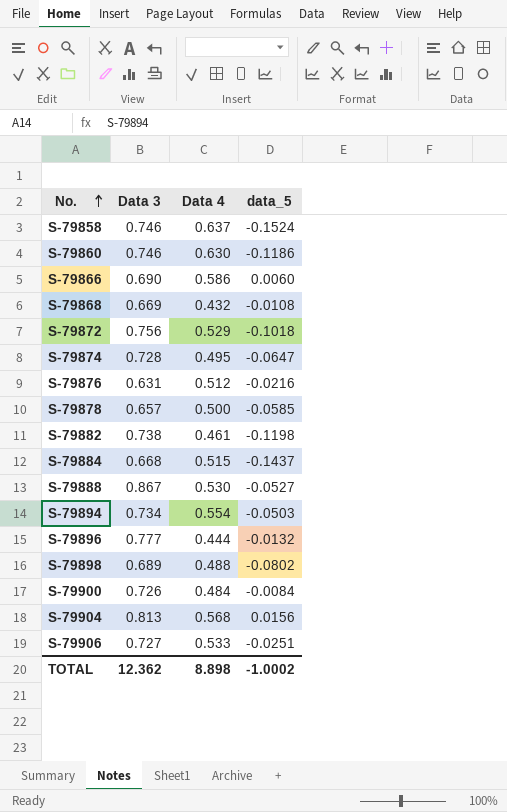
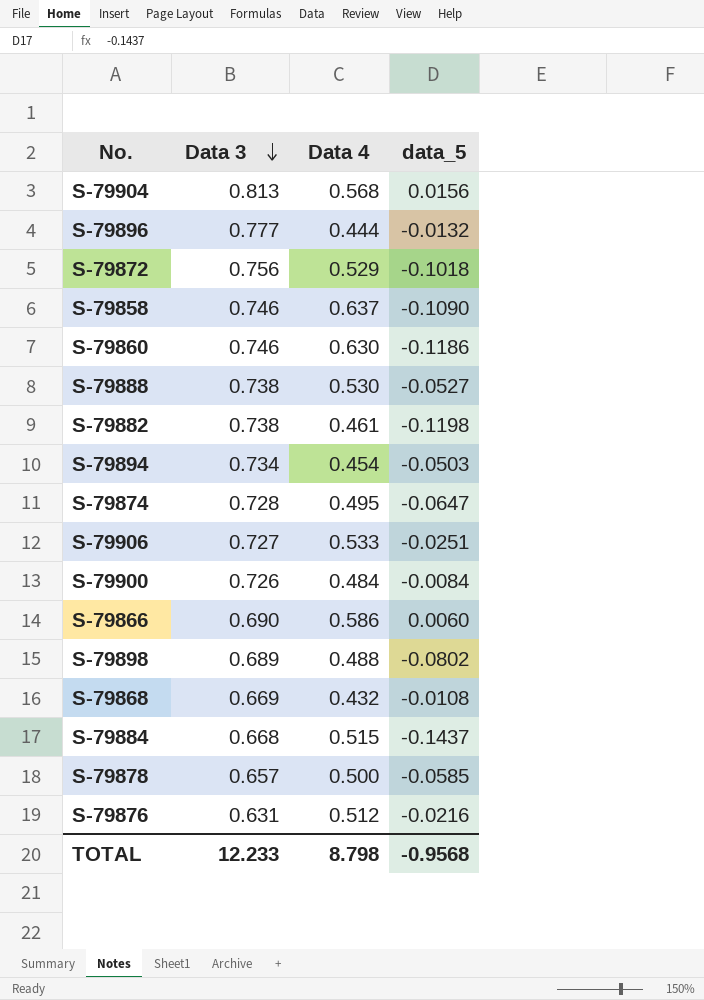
row order: No. ascending -> Data 3 descending
S-79858 | data_5: -0.1524 -> -0.1090
S-79888 | Data 3: 0.867 -> 0.738
S-79894 | Data 4: 0.554 -> 0.454
TOTAL | Data 3: 12.362 -> 12.233
TOTAL | Data 4: 8.898 -> 8.798
TOTAL | data_5: -1.0002 -> -0.9568

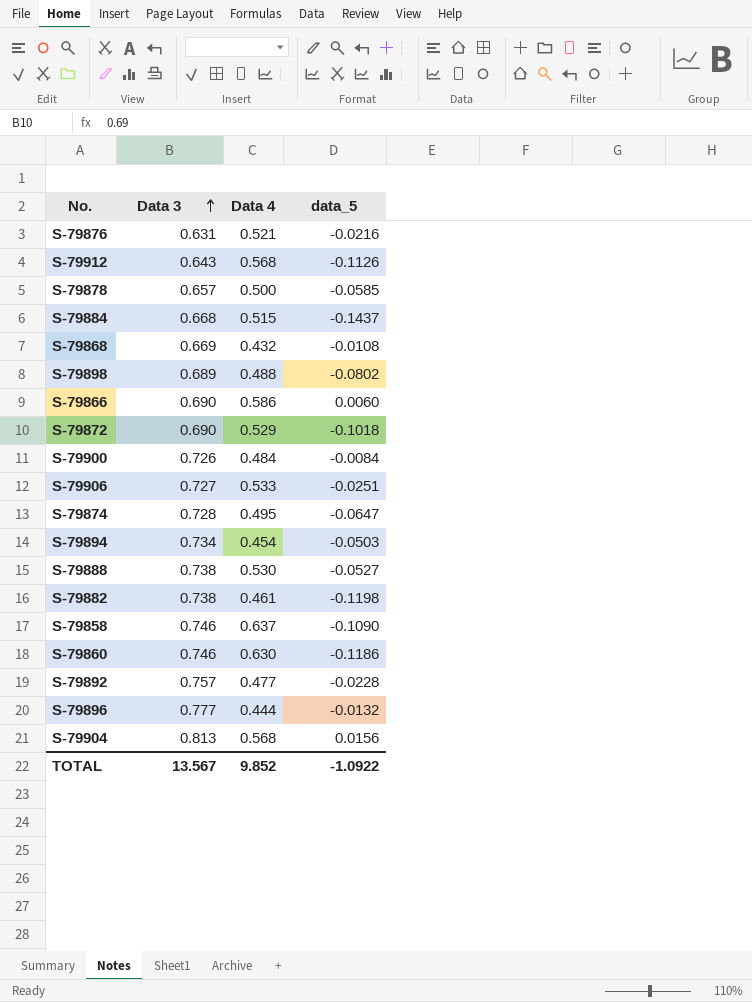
row order: Data 3 descending -> Data 3 ascending
S-79876 | Data 4: 0.512 -> 0.521
row S-79912: none -> 0.643 | 0.568 | -0.1126
S-79872 | Data 3: 0.756 -> 0.690
row S-79892: none -> 0.757 | 0.477 | -0.0228
TOTAL | Data 3: 12.233 -> 13.567
TOTAL | Data 4: 8.798 -> 9.852
TOTAL | data_5: -0.9568 -> -1.0922

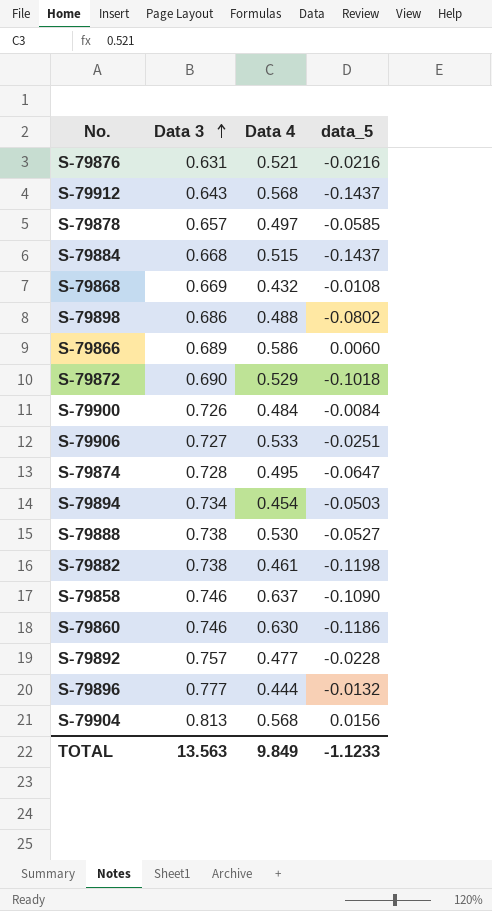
S-79912 | data_5: -0.1126 -> -0.1437
S-79878 | Data 4: 0.500 -> 0.497
S-79898 | Data 3: 0.689 -> 0.686
S-79866 | Data 3: 0.690 -> 0.689
TOTAL | Data 3: 13.567 -> 13.563
TOTAL | Data 4: 9.852 -> 9.849
TOTAL | data_5: -1.0922 -> -1.1233

